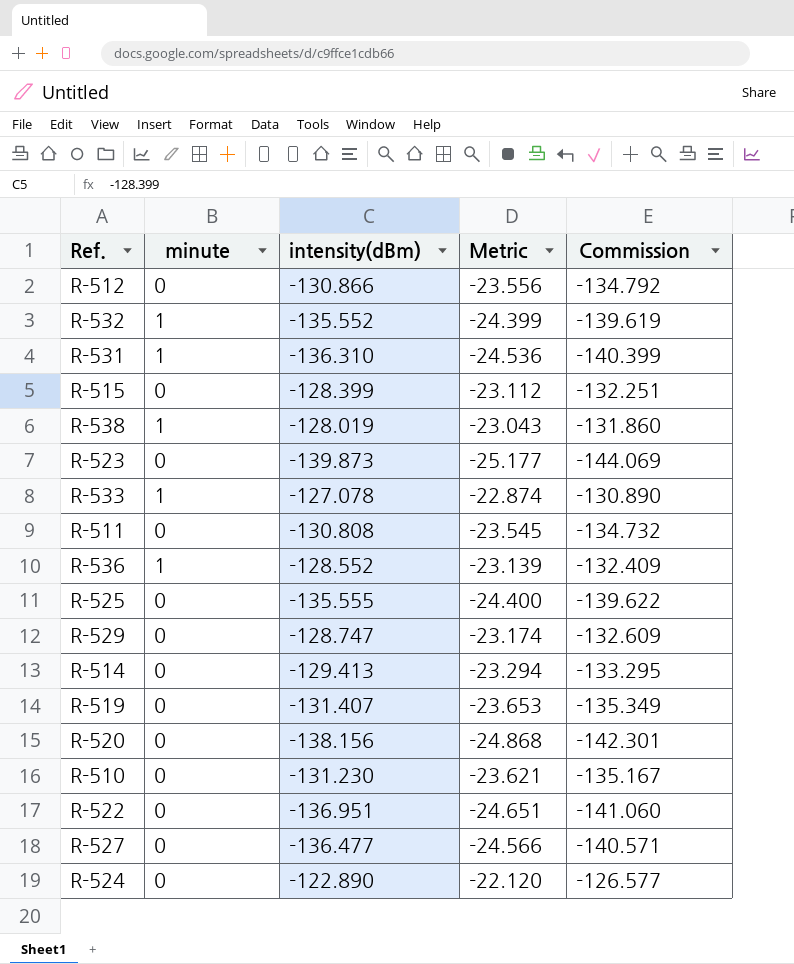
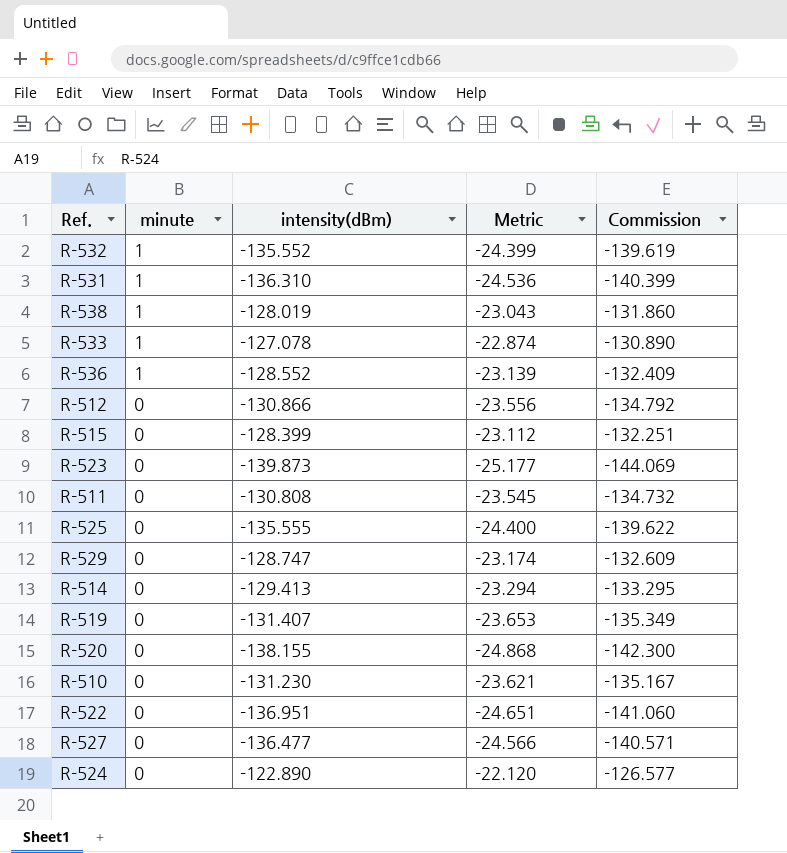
row order: none -> minute descending
R-520 | intensity(dBm): -138.156 -> -138.155
R-520 | Commission: -142.301 -> -142.300

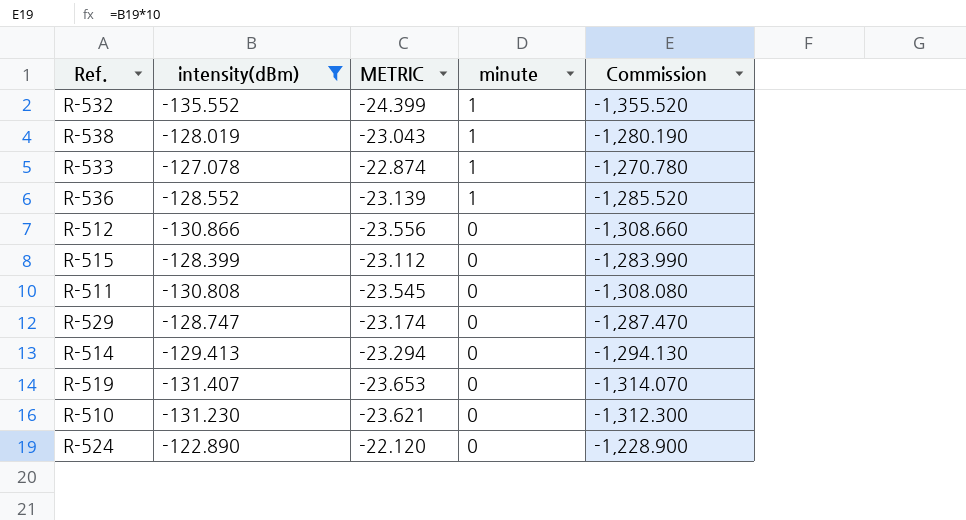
filter: none -> intensity(dBm) >= -135.552
column name: Metric -> METRIC
column minute | position: 2 -> 4
column Commission | formula: [intensity(dBm)] * 1.03 -> [intensity(dBm)] * 10

